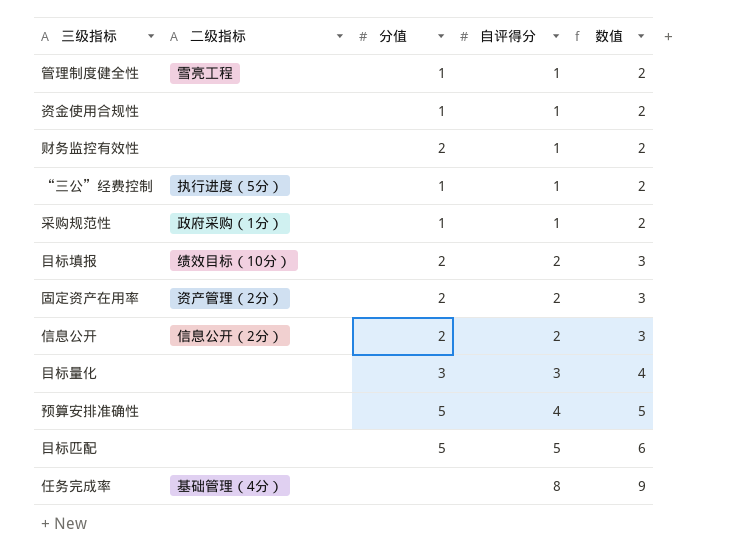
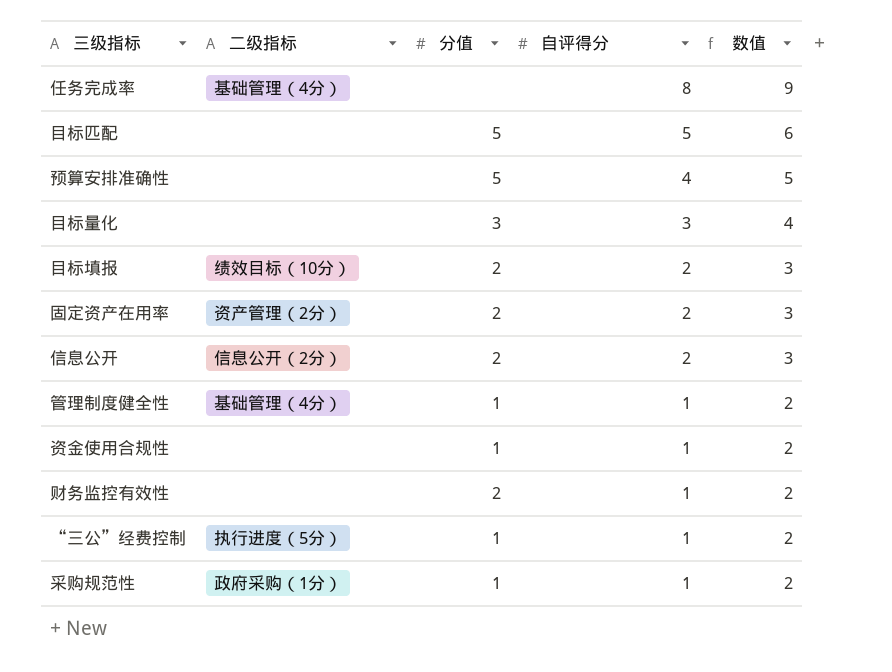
row order: 自评得分 ascending -> 自评得分 descending
管理制度健全性 | 二级指标: 雪亮工程 -> 基础管理（4分）

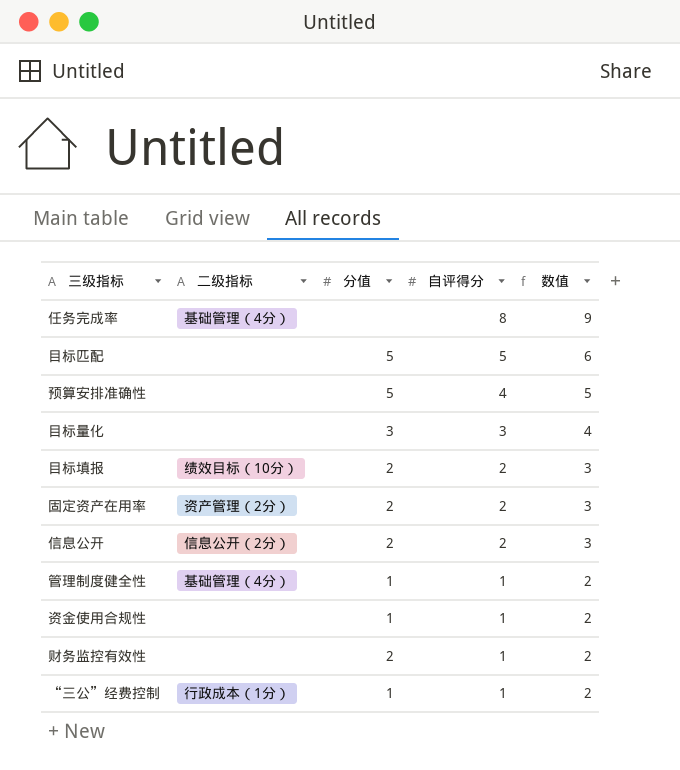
row 采购规范性: 政府采购（1分） | 1 | 1 | 2 -> none
“三公”经费控制 | 二级指标: 执行进度（5分） -> 行政成本（1分）

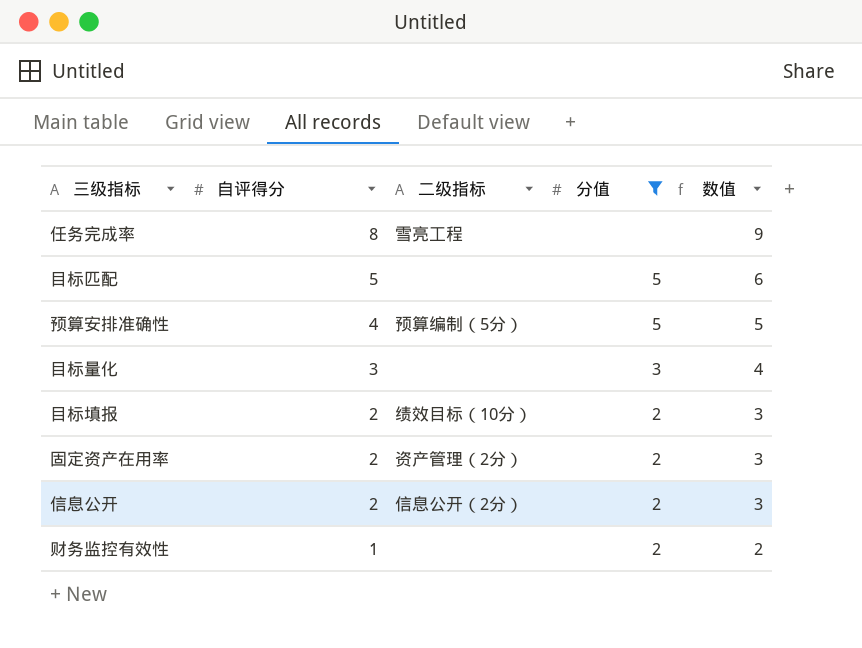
filter: none -> 分值 != 1
column 自评得分 | position: 4 -> 2
任务完成率 | 二级指标: 基础管理（4分） -> 雪亮工程
预算安排准确性 | 二级指标: none -> 预算编制（5分）

